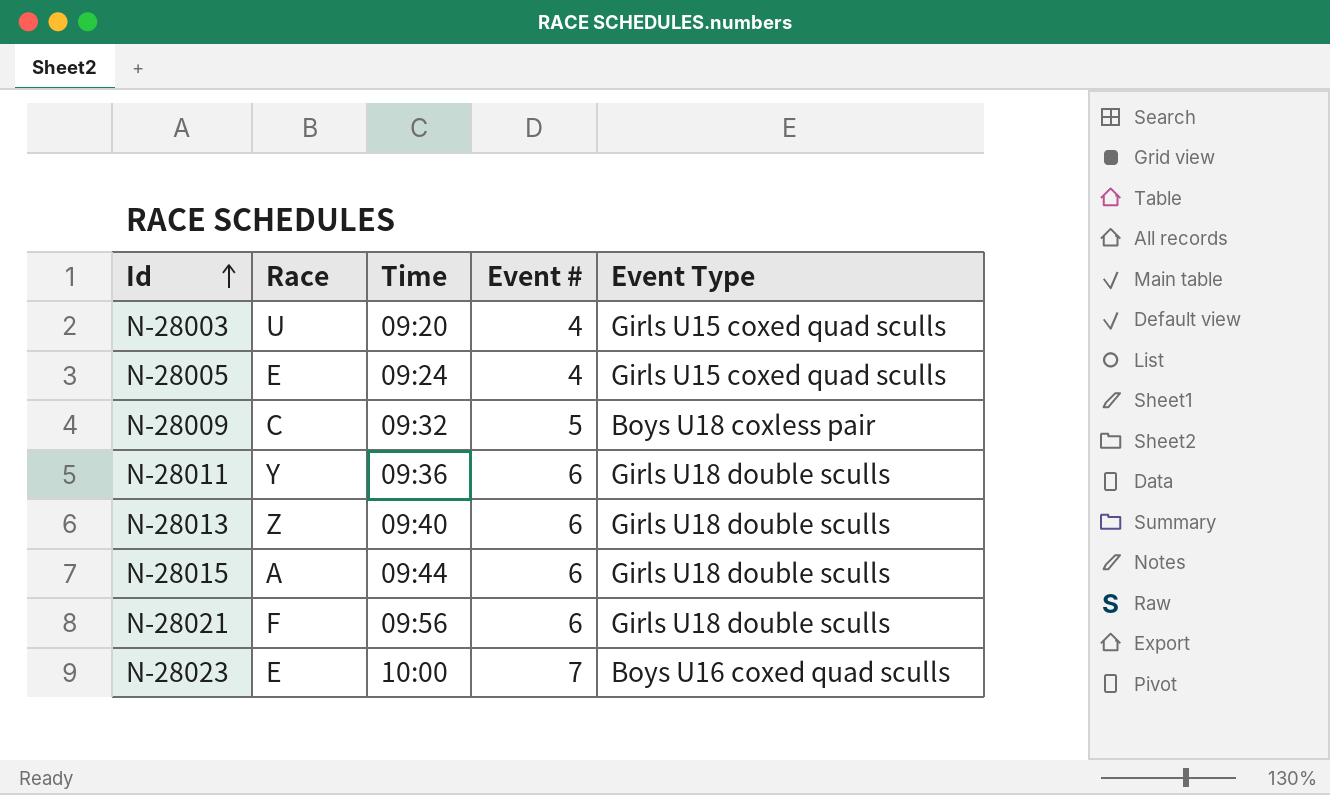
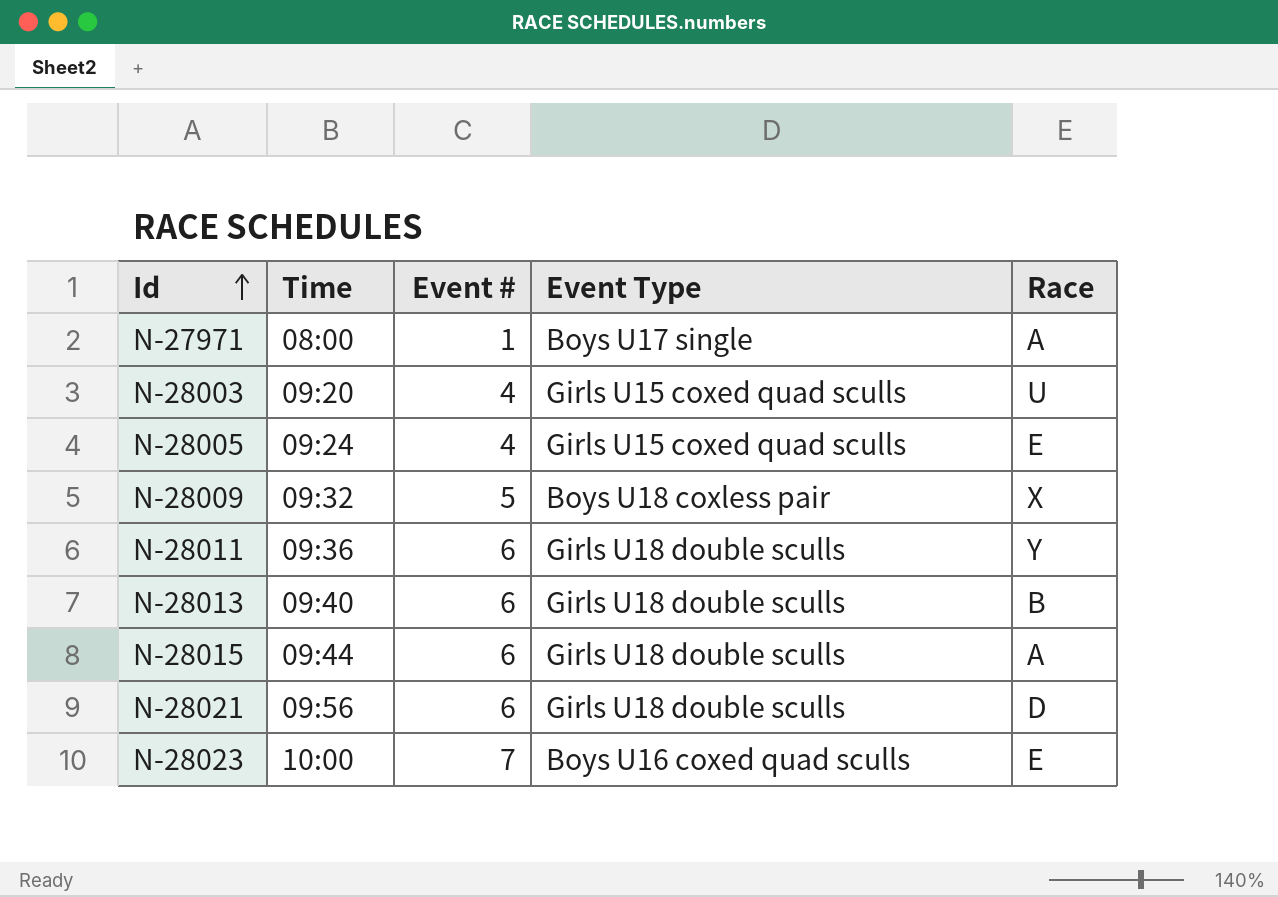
column Race | position: 2 -> 5
row N-27971: none -> 08:00 | 1 | Boys U17 single | A
N-28009 | Race: C -> X
N-28013 | Race: Z -> B
N-28021 | Race: F -> D

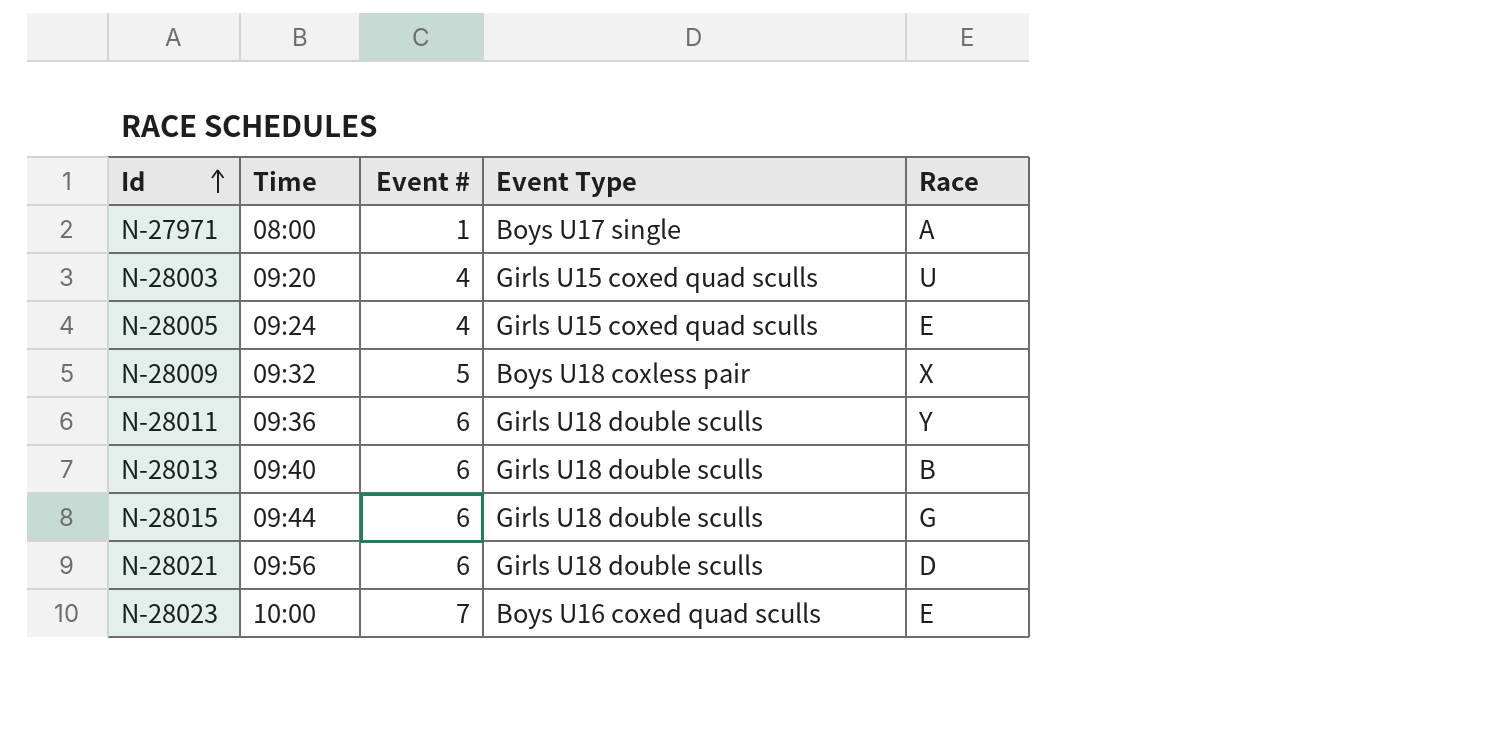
N-28015 | Race: A -> G

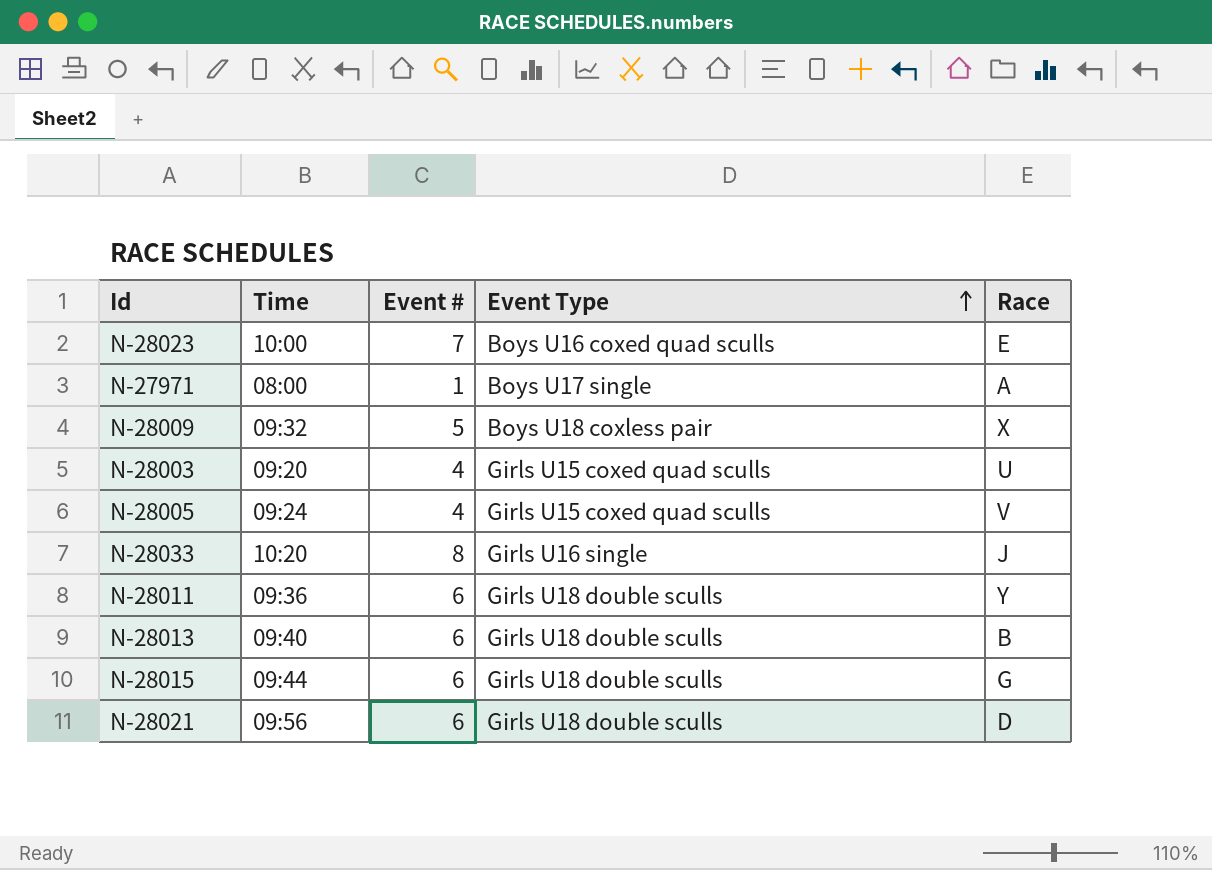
row order: Id ascending -> Event Type ascending
N-28005 | Race: E -> V
row N-28033: none -> 10:20 | 8 | Girls U16 single | J

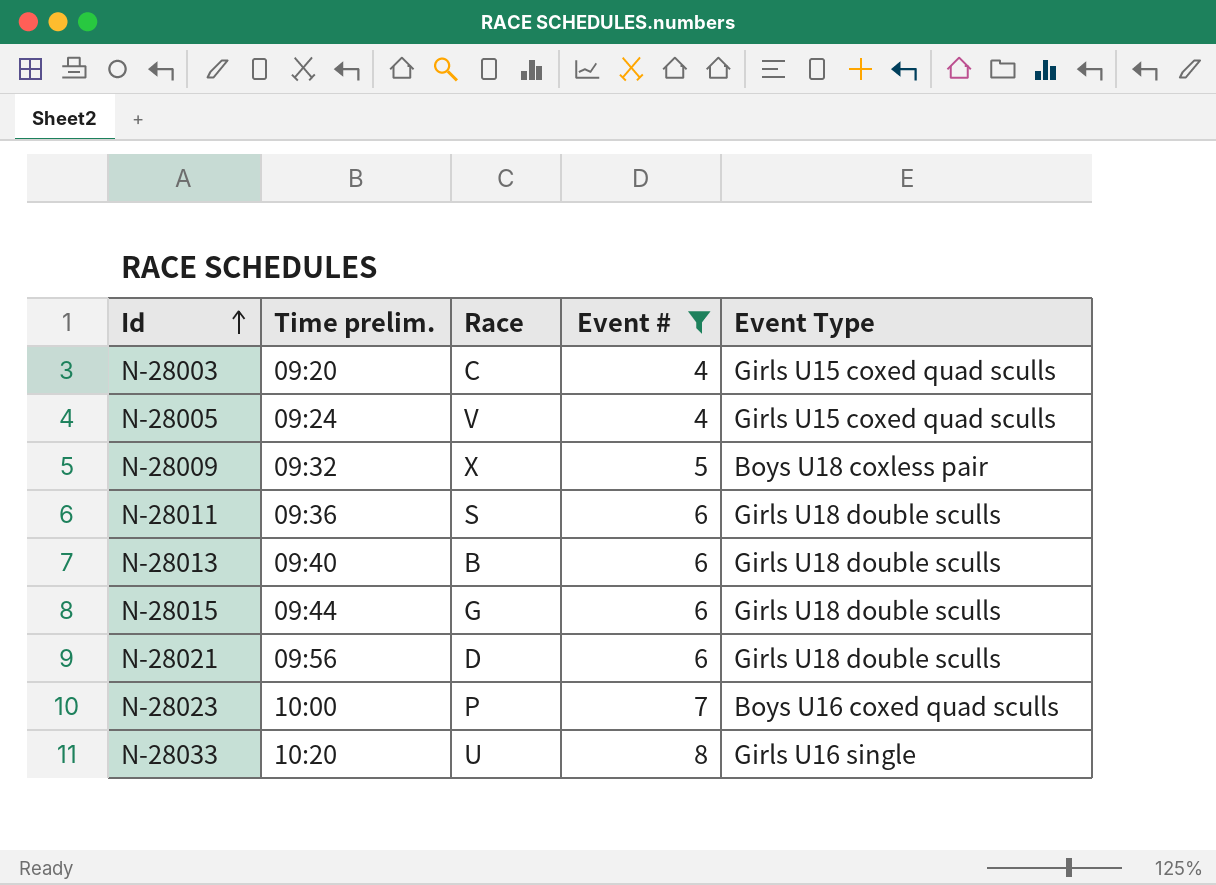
filter: none -> Event # != 1
row order: Event Type ascending -> Id ascending
column name: Time -> Time prelim.
column Race | position: 5 -> 3
N-28003 | Race: U -> C
N-28011 | Race: Y -> S
N-28023 | Race: E -> P
N-28033 | Race: J -> U

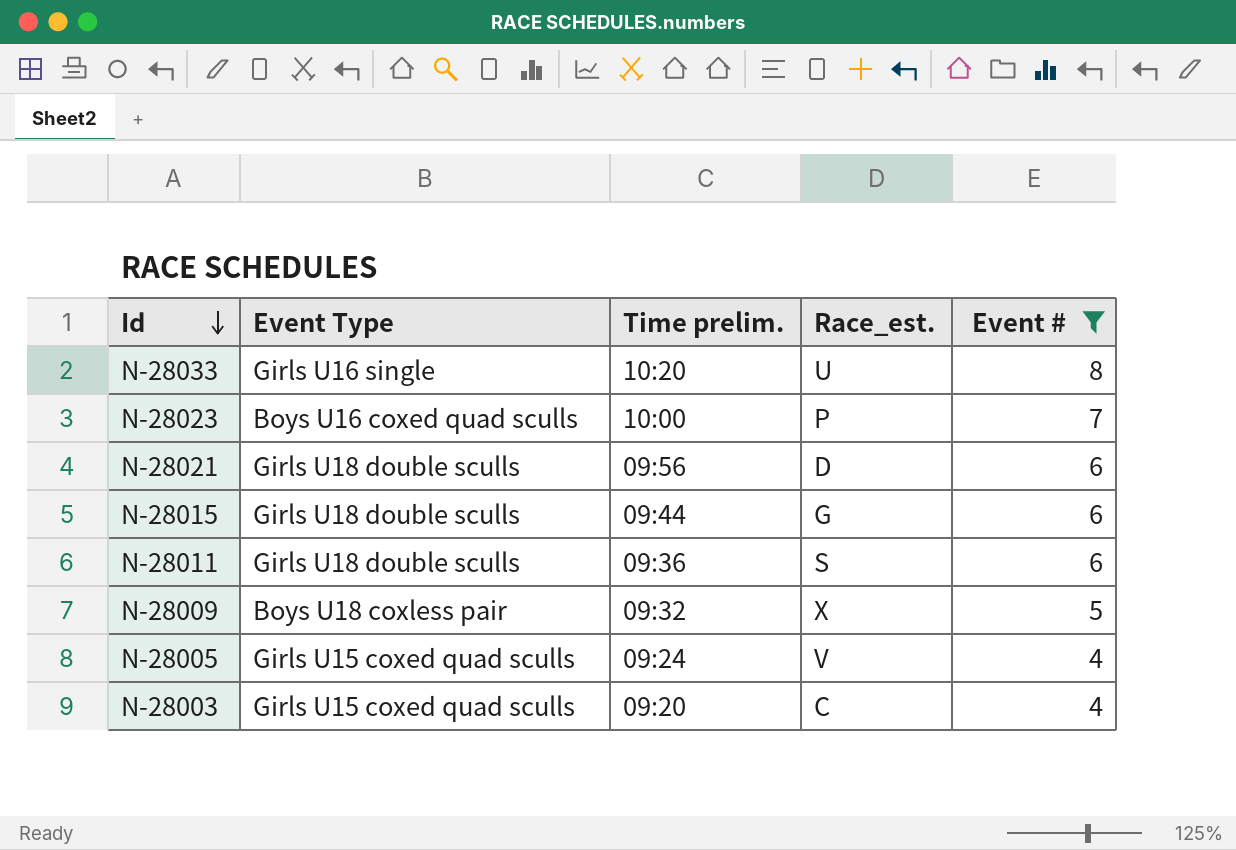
row order: Id ascending -> Id descending
column Event Type | position: 5 -> 2
column name: Race -> Race_est.
row N-28013: 09:40 | B | 6 | Girls U18 double sculls -> none

